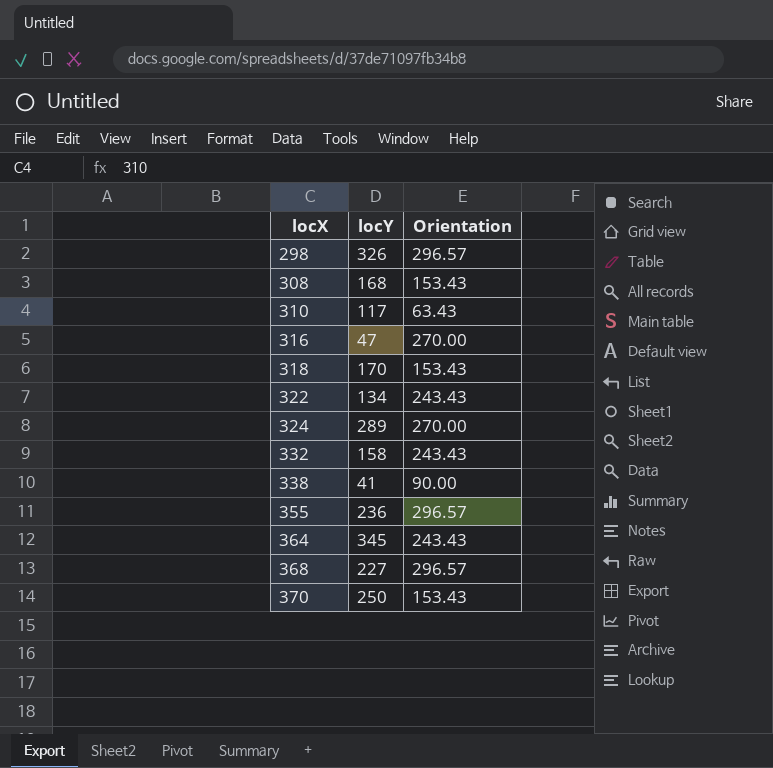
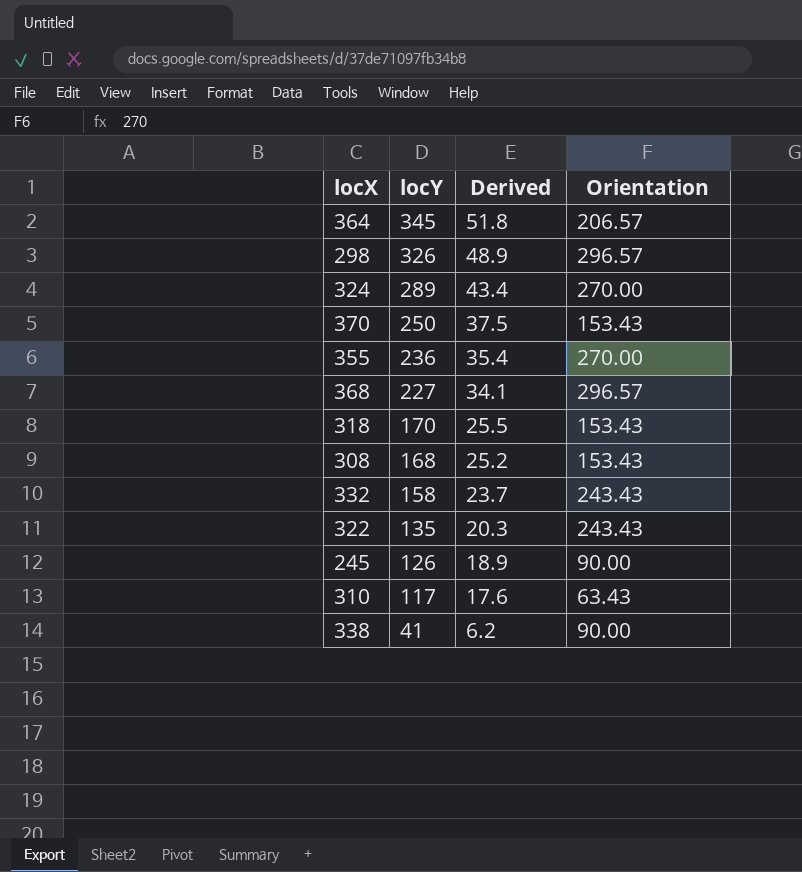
row order: locX ascending -> locY descending
column Derived | formula: none -> [locY] * 0.15
row 316: 47 | 270.00 -> none
364 | Orientation: 243.43 -> 206.57
355 | Orientation: 296.57 -> 270.00
322 | locY: 134 -> 135
row 245: none -> 126 | 18.9 | 90.00

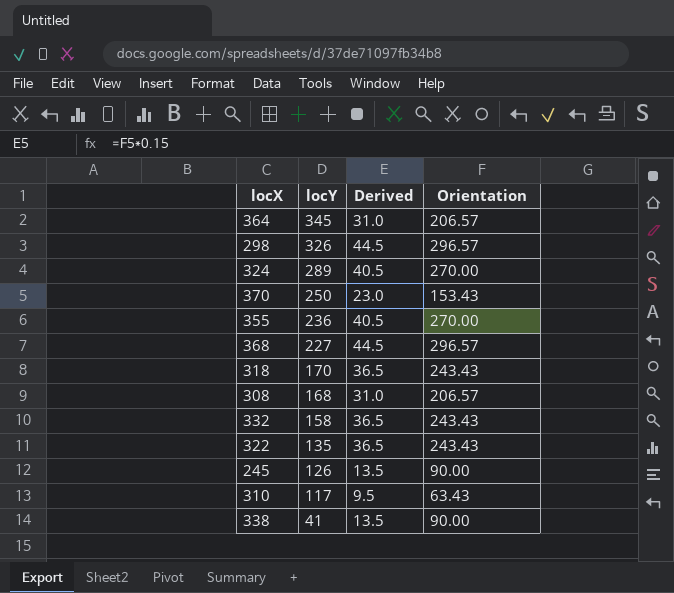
column Derived | formula: [locY] * 0.15 -> [Orientation] * 0.15
318 | Orientation: 153.43 -> 243.43
308 | Orientation: 153.43 -> 206.57

